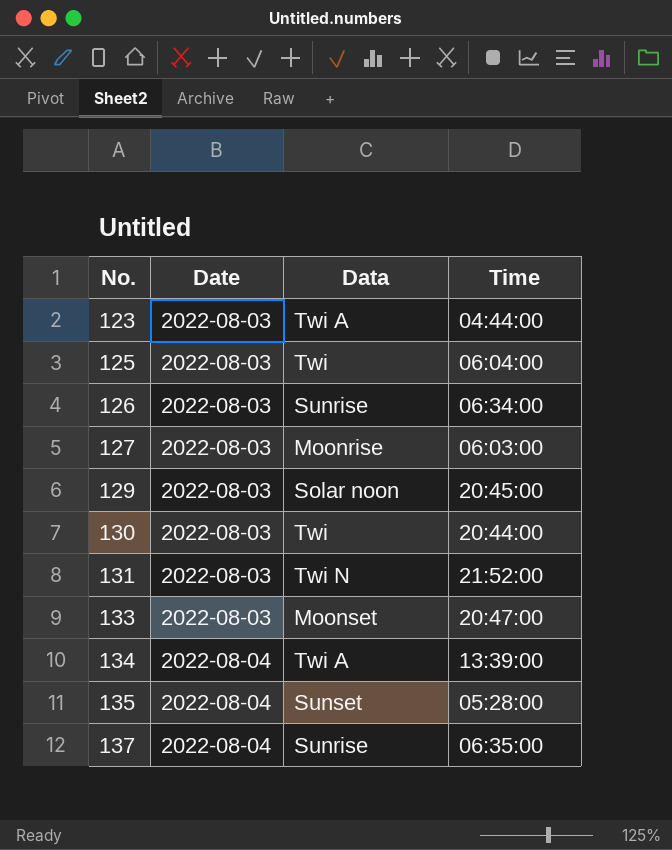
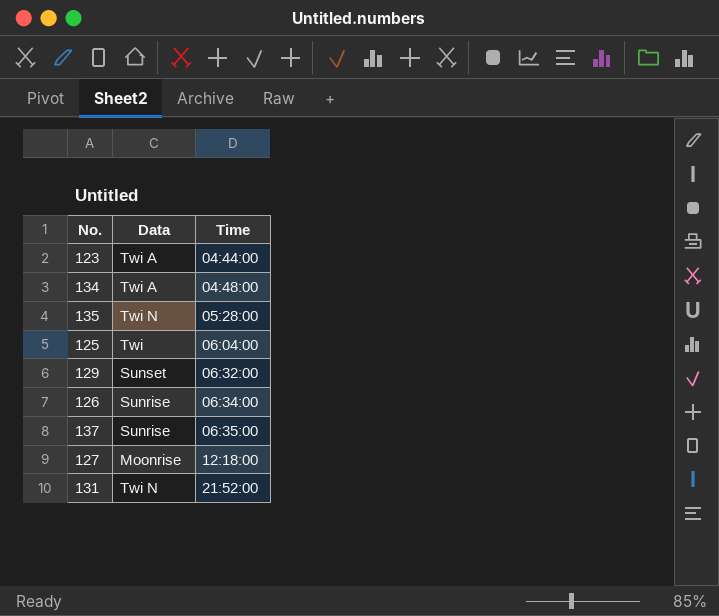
row order: No. ascending -> Time ascending
column Date | position: 2 -> none
row 130: 2022-08-03 | Twi | 20:44:00 -> none
row 133: 2022-08-03 | Moonset | 20:47:00 -> none
134 | Time: 13:39:00 -> 04:48:00
135 | Data: Sunset -> Twi N
129 | Data: Solar noon -> Sunset
129 | Time: 20:45:00 -> 06:32:00
127 | Time: 06:03:00 -> 12:18:00

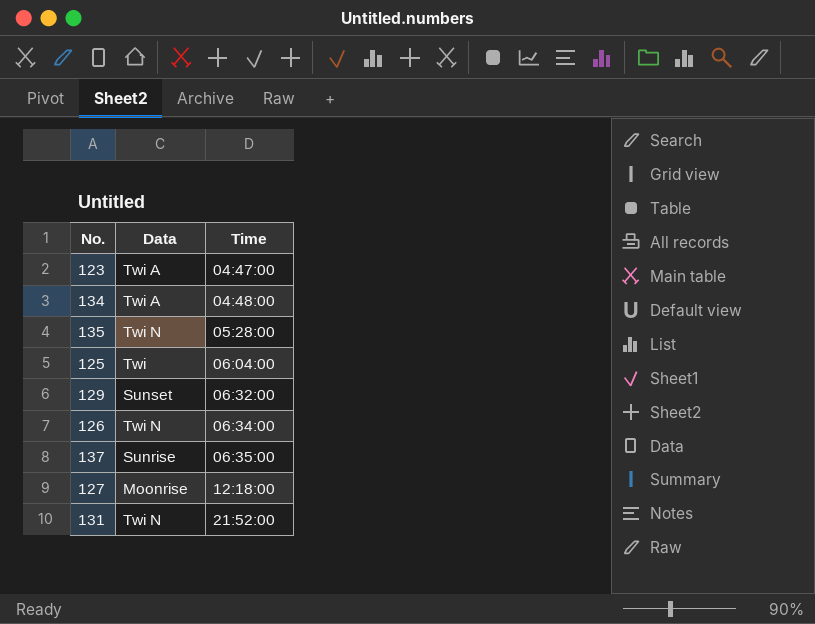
123 | Time: 04:44:00 -> 04:47:00
126 | Data: Sunrise -> Twi N

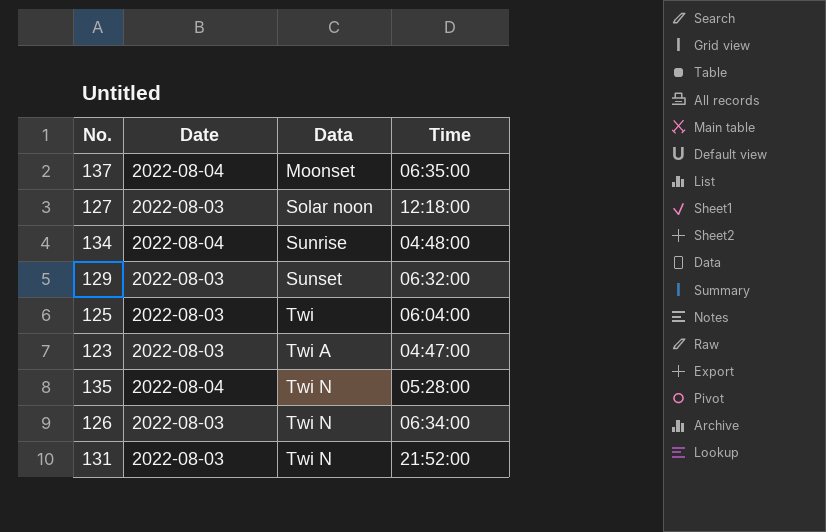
row order: Time ascending -> Data ascending
column Date | position: none -> 2
137 | Data: Sunrise -> Moonset
127 | Data: Moonrise -> Solar noon
134 | Data: Twi A -> Sunrise

